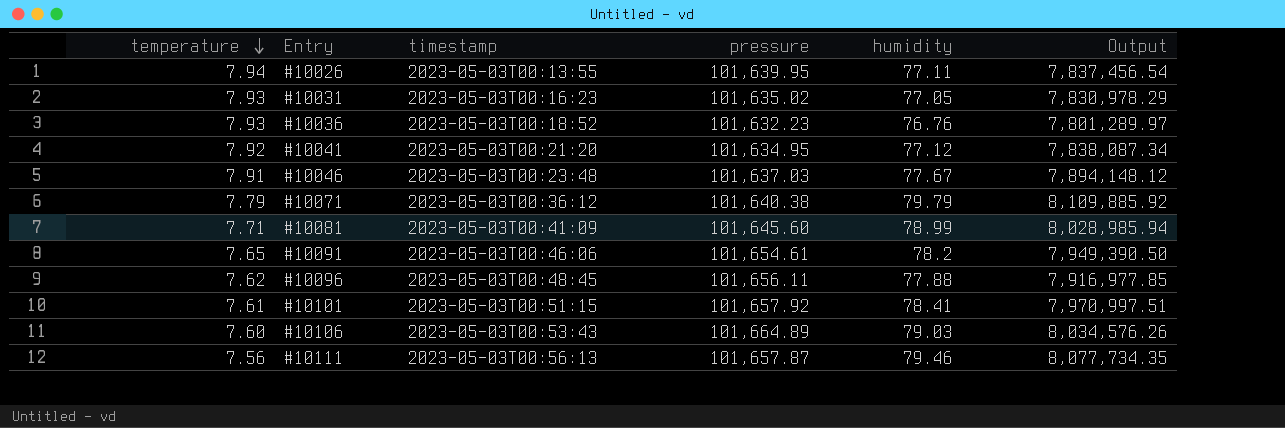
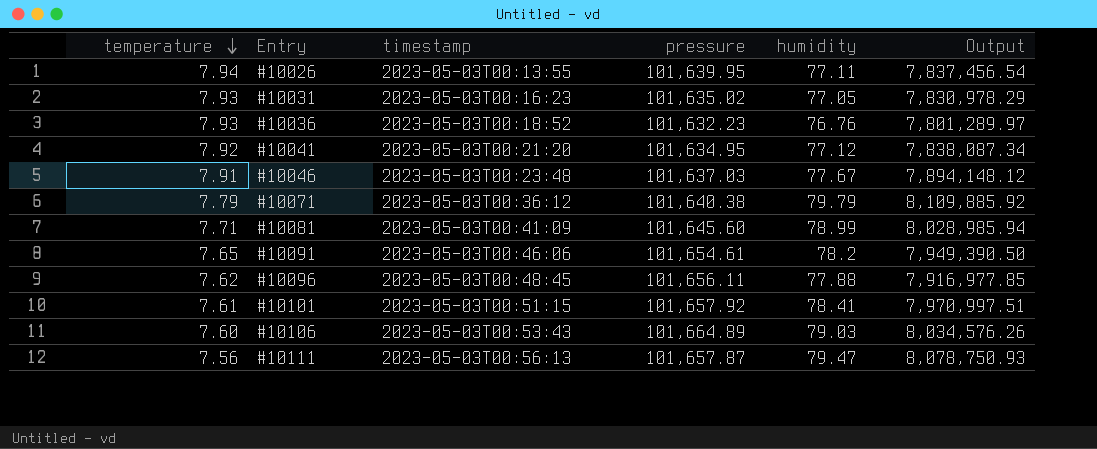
#10111 | humidity: 79.46 -> 79.47
#10111 | Output: 8,077,734.35 -> 8,078,750.93

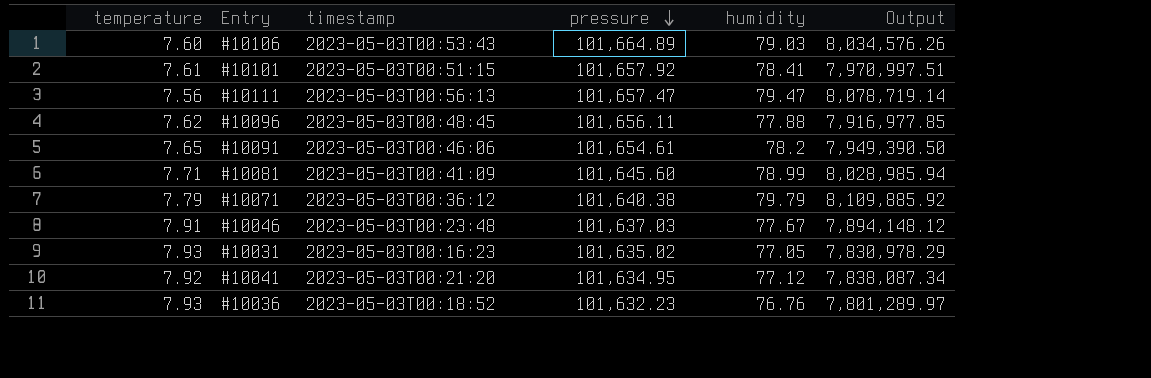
row order: temperature descending -> pressure descending
row #10026: 7.94 | 2023-05-03T00:13:55 | 101,639.95 | 77.11 | 7,837,456.54 -> none
#10111 | pressure: 101,657.87 -> 101,657.47
#10111 | Output: 8,078,750.93 -> 8,078,719.14

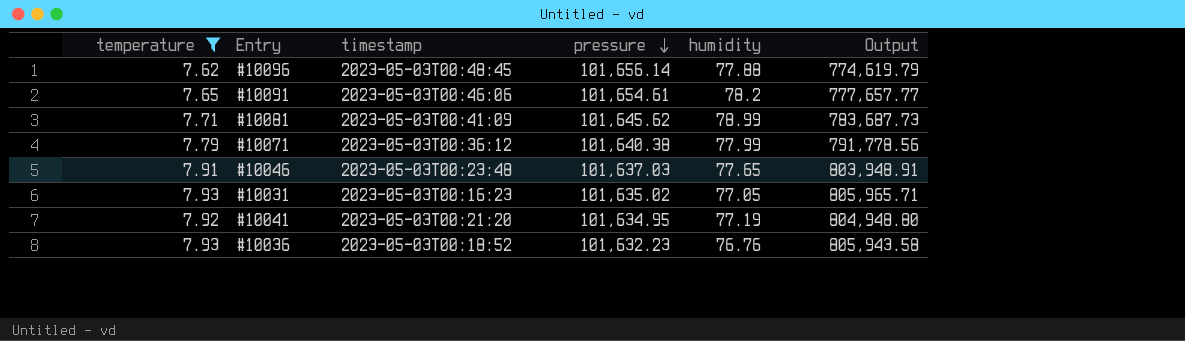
filter: none -> temperature >= 7.62
column Output | formula: [pressure] * [humidity] -> [temperature] * [pressure]
#10096 | pressure: 101,656.11 -> 101,656.14
#10081 | pressure: 101,645.60 -> 101,645.62
#10071 | humidity: 79.79 -> 77.99
#10046 | humidity: 77.67 -> 77.65
#10041 | humidity: 77.12 -> 77.19

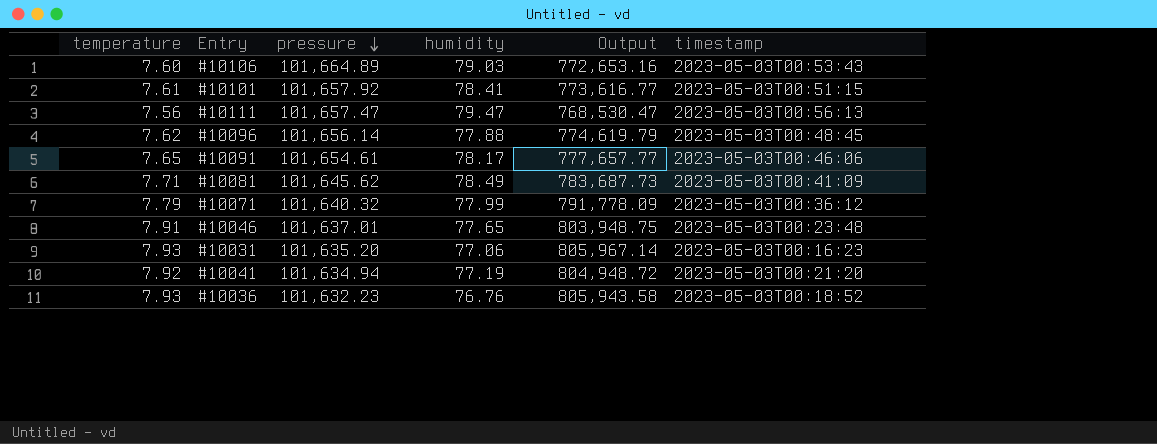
filter: temperature >= 7.62 -> none
column timestamp | position: 3 -> 6
#10091 | humidity: 78.2 -> 78.17
#10081 | humidity: 78.99 -> 78.49
#10071 | pressure: 101,640.38 -> 101,640.32
#10071 | Output: 791,778.56 -> 791,778.09
#10046 | pressure: 101,637.03 -> 101,637.01
#10046 | Output: 803,948.91 -> 803,948.75
#10031 | pressure: 101,635.02 -> 101,635.20
#10031 | humidity: 77.05 -> 77.06
#10031 | Output: 805,965.71 -> 805,967.14
#10041 | pressure: 101,634.95 -> 101,634.94
#10041 | Output: 804,948.80 -> 804,948.72

